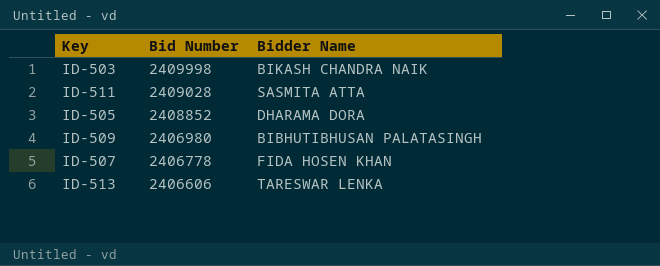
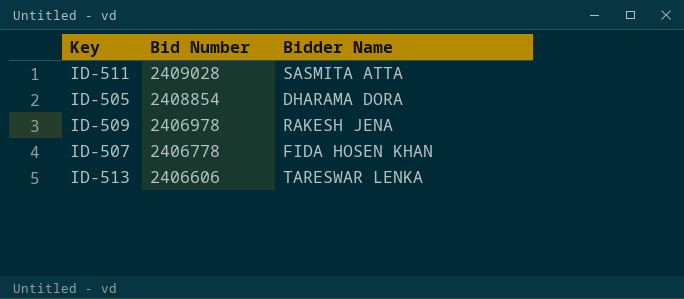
row ID-503: 2409998 | BIKASH CHANDRA NAIK -> none
ID-505 | Bid Number: 2408852 -> 2408854
ID-509 | Bid Number: 2406980 -> 2406978
ID-509 | Bidder Name: BIBHUTIBHUSAN PALATASINGH -> RAKESH JENA

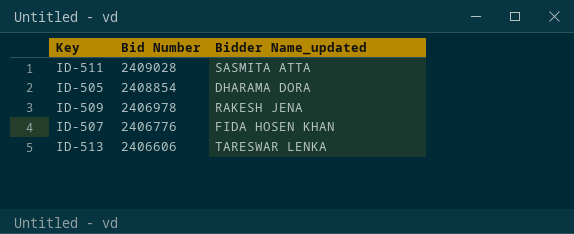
column name: Bidder Name -> Bidder Name_updated
ID-507 | Bid Number: 2406778 -> 2406776

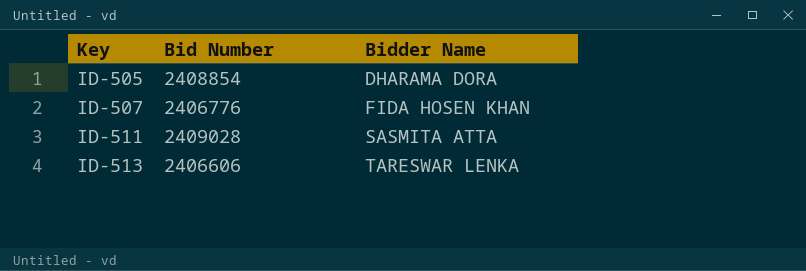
row order: Bid Number descending -> Key ascending
column name: Bidder Name_updated -> Bidder Name
row ID-509: 2406978 | RAKESH JENA -> none

